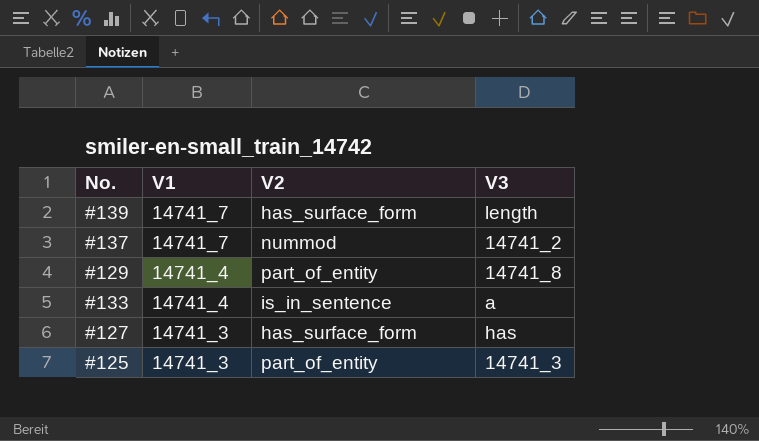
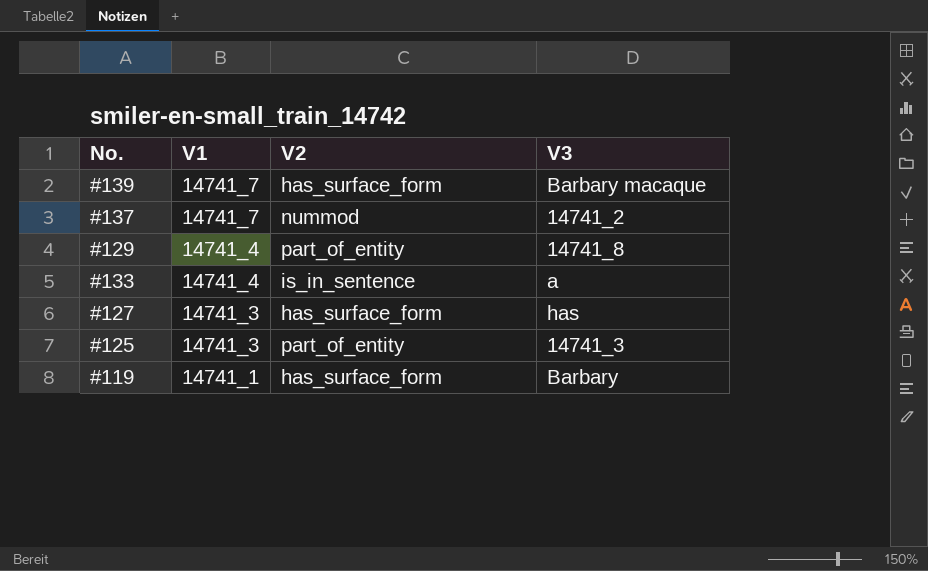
#139 | V3: length -> Barbary macaque
row #119: none -> 14741_1 | has_surface_form | Barbary

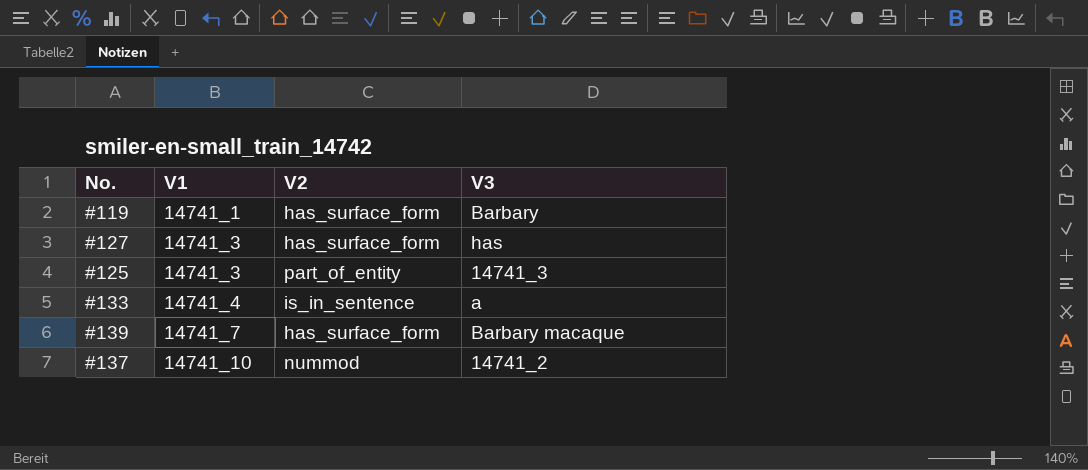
row order: V1 descending -> V1 ascending
row #129: 14741_4 | part_of_entity | 14741_8 -> none
#137 | V1: 14741_7 -> 14741_10

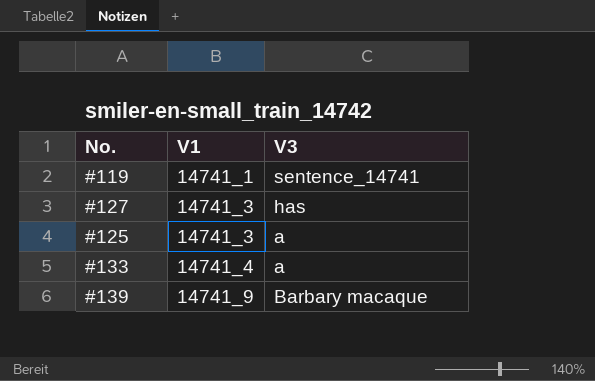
column V2 | position: 3 -> none
row #137: 14741_10 | nummod | 14741_2 -> none
#119 | V3: Barbary -> sentence_14741
#125 | V3: 14741_3 -> a
#139 | V1: 14741_7 -> 14741_9

